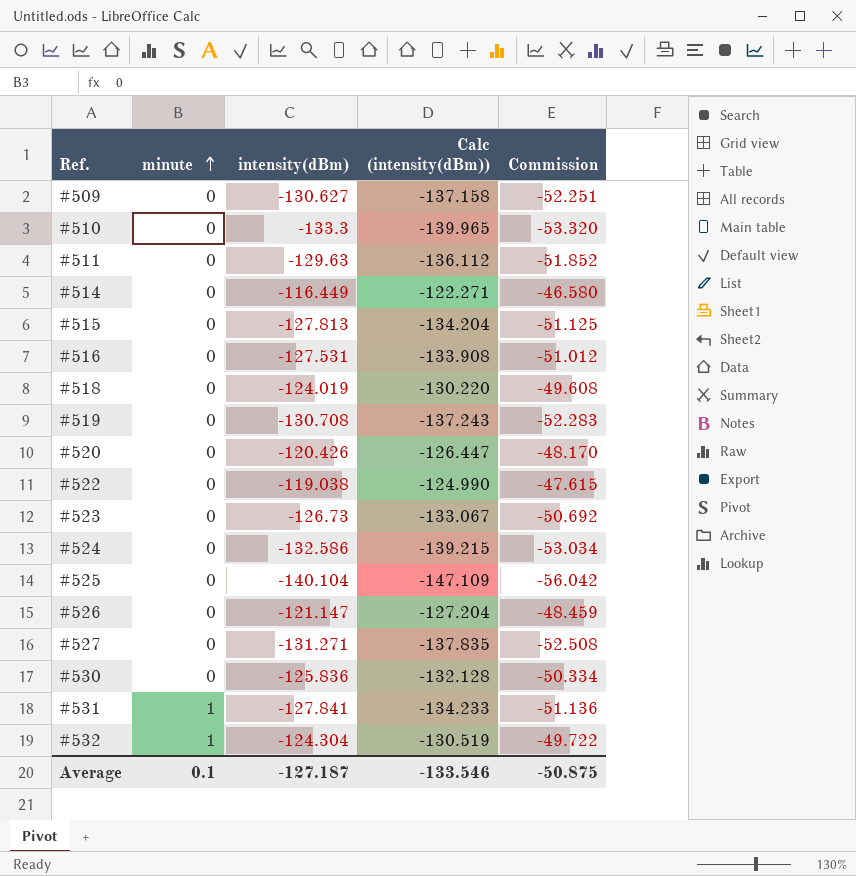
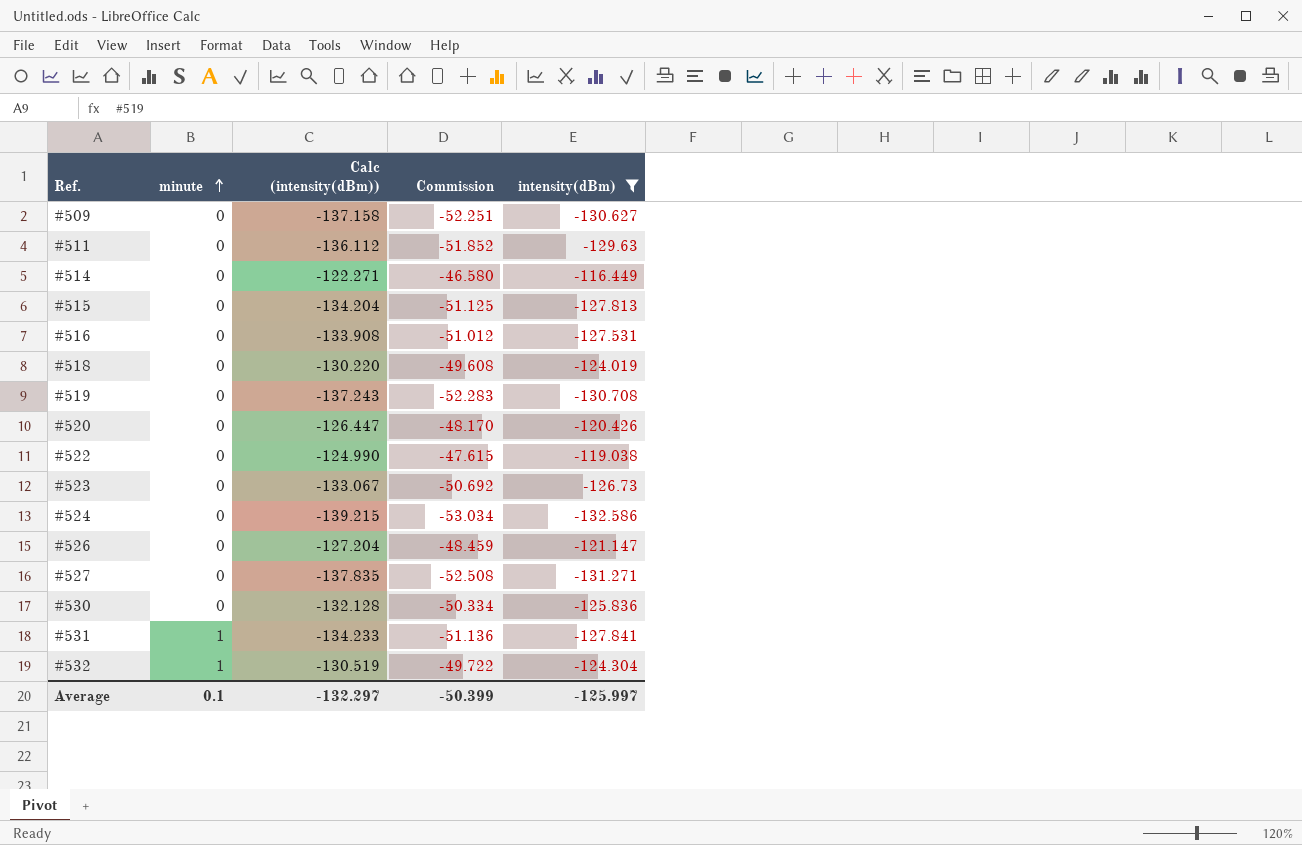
filter: none -> intensity(dBm) >= -132.586
column intensity(dBm) | position: 3 -> 5
Average | Calc (intensity(dBm)): -133.546 -> -132.297
Average | Commission: -50.875 -> -50.399
Average | intensity(dBm): -127.187 -> -125.997

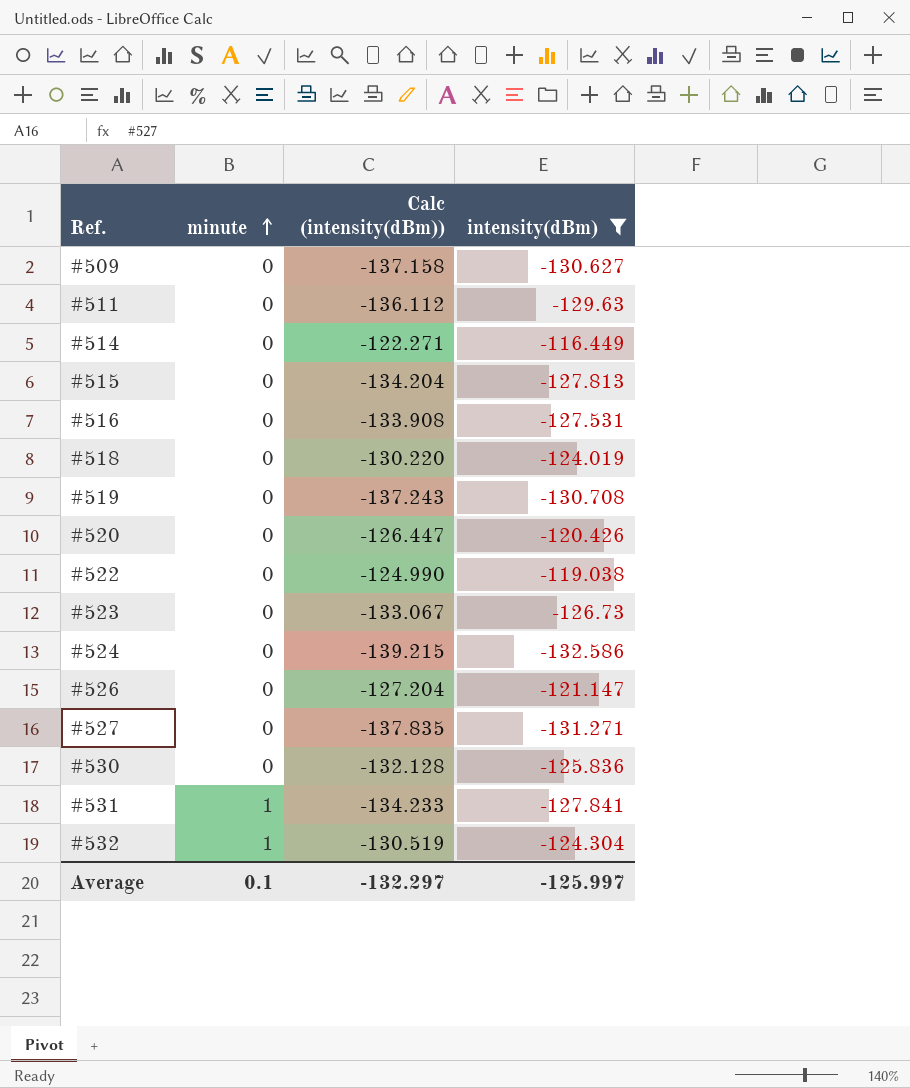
column Commission | formula: [intensity(dBm)] * 0.4 -> none

